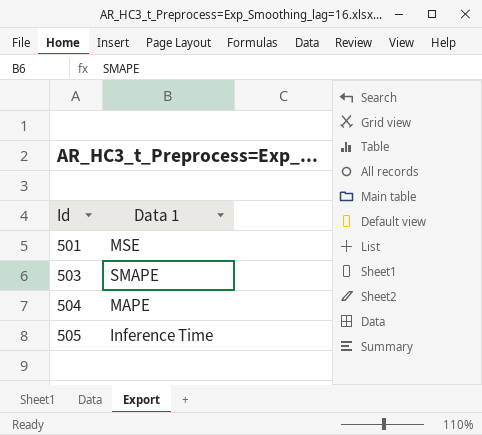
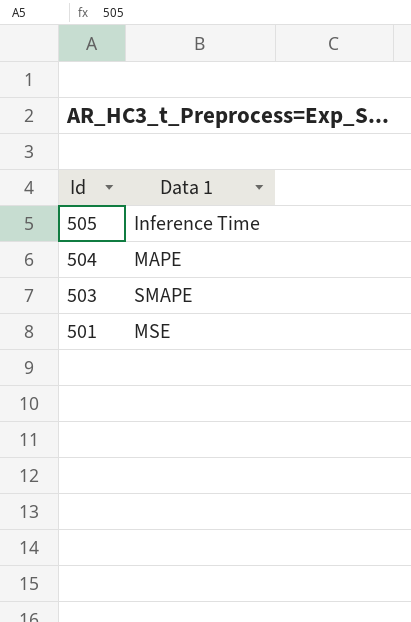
row order: Id ascending -> Id descending

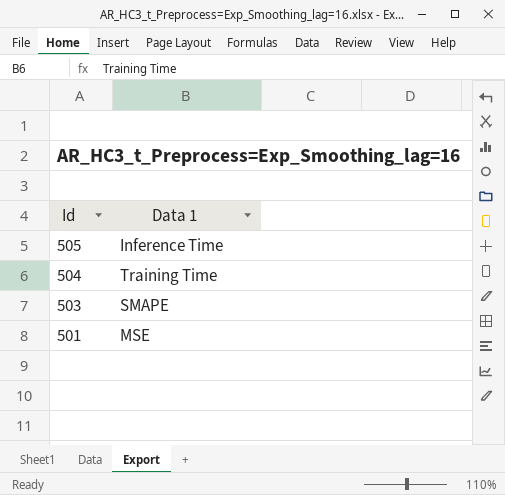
504 | Data 1: MAPE -> Training Time

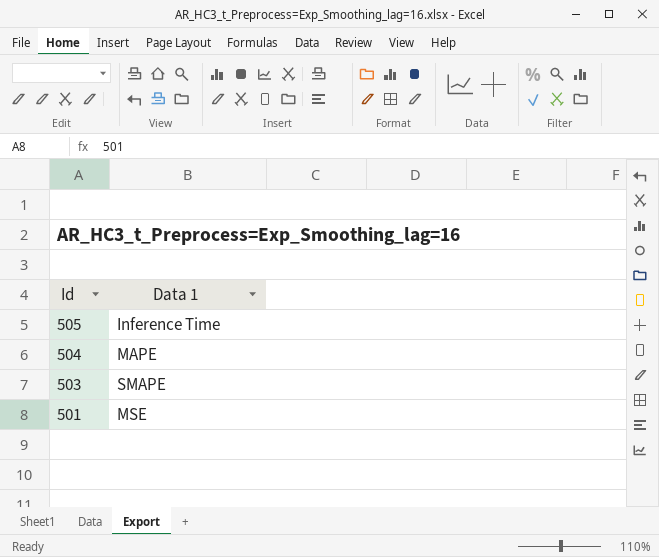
504 | Data 1: Training Time -> MAPE

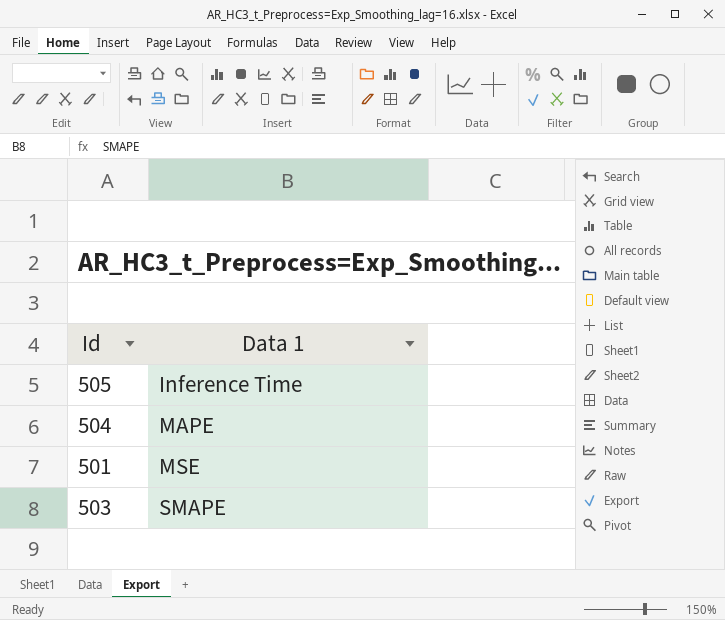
row order: Id descending -> Data 1 ascending

